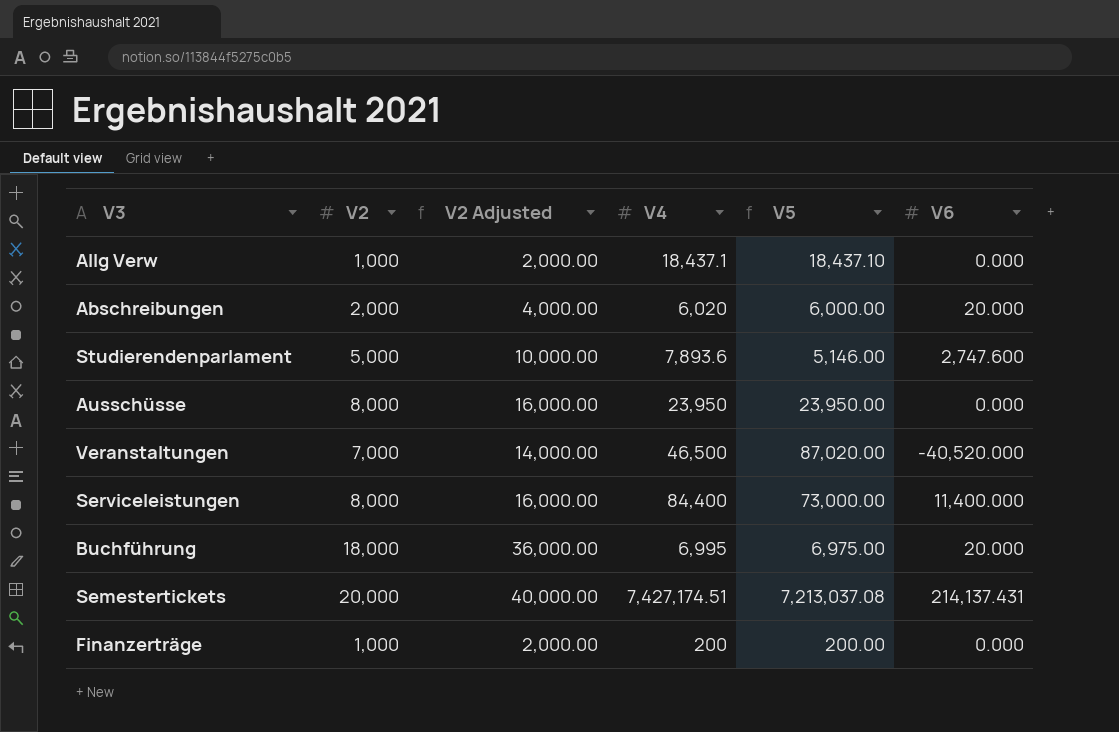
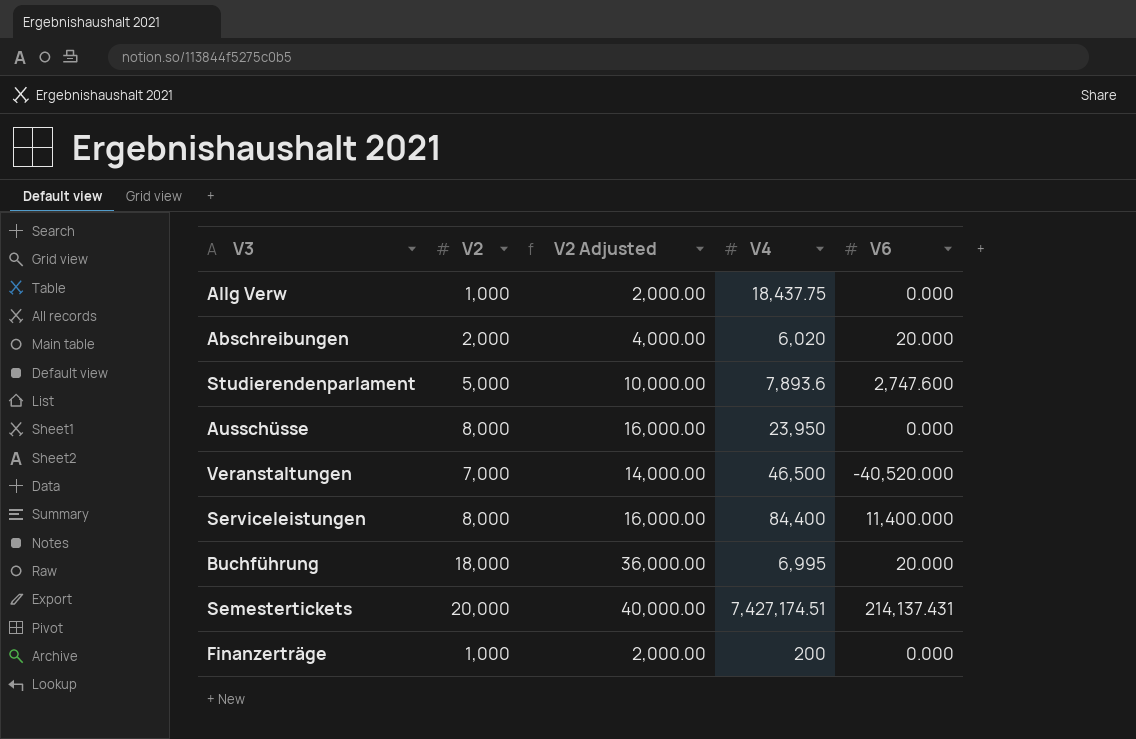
column V5 | formula: [V4] - [V6] -> none
Allg Verw | V4: 18,437.1 -> 18,437.75

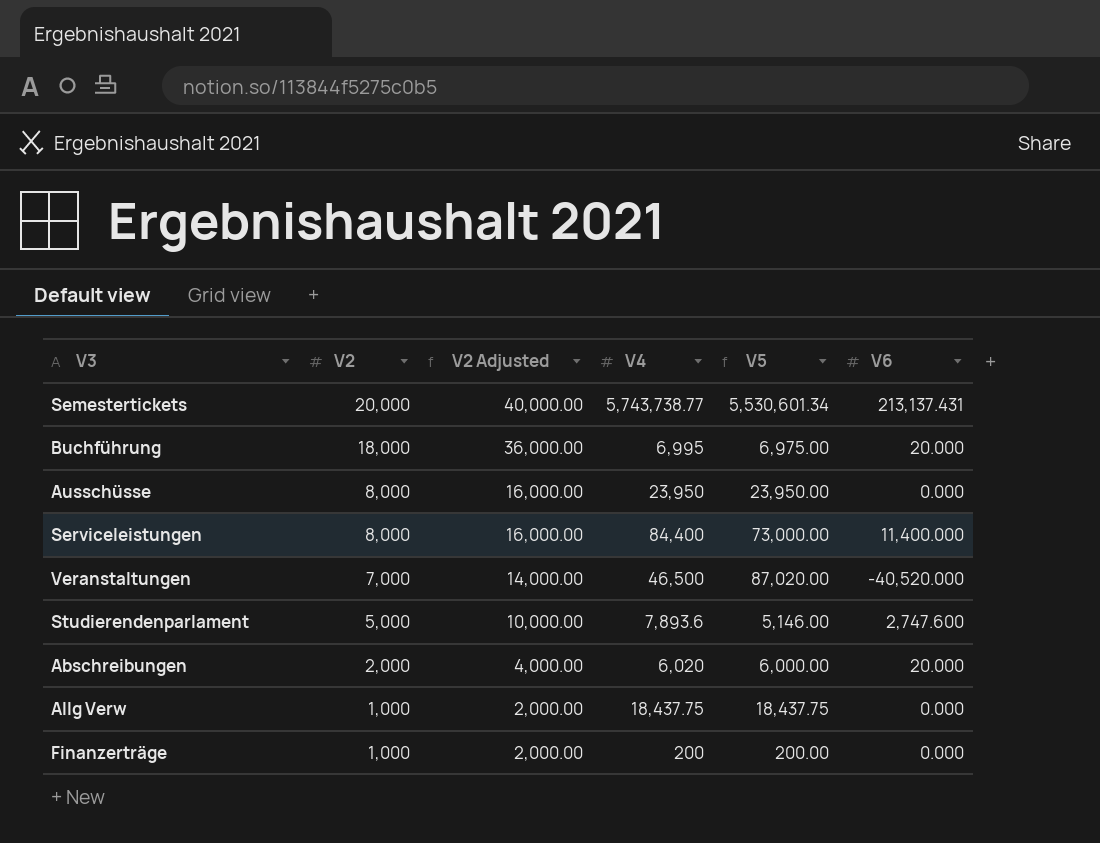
row order: none -> V2 descending
column V5 | formula: none -> [V4] - [V6]
Semestertickets | V4: 7,427,174.51 -> 5,743,738.77
Semestertickets | V6: 214,137.431 -> 213,137.431

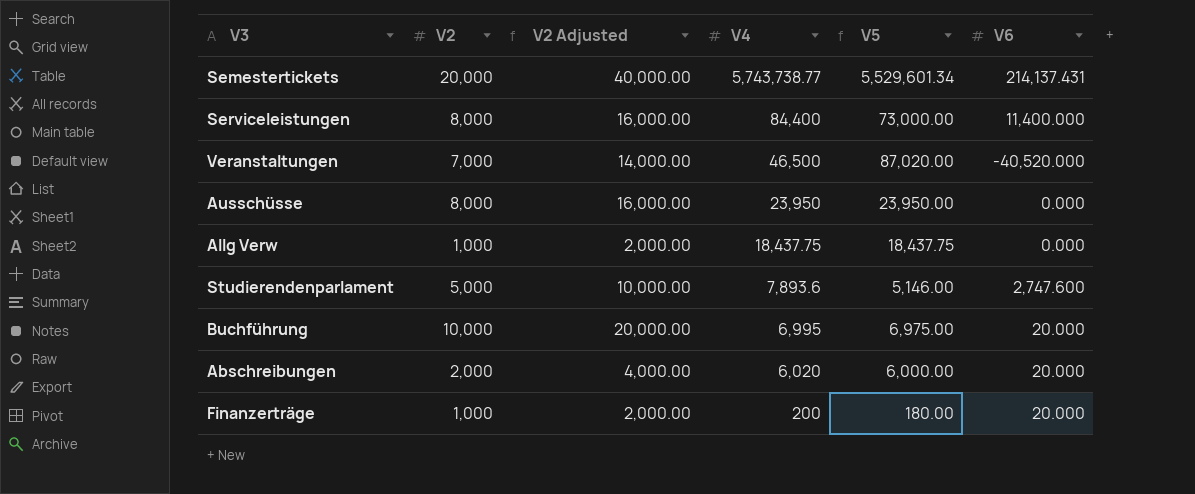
row order: V2 descending -> V4 descending
Semestertickets | V5: 5,530,601.34 -> 5,529,601.34
Semestertickets | V6: 213,137.431 -> 214,137.431
Buchführung | V2: 18,000 -> 10,000
Buchführung | V2 Adjusted: 36,000.00 -> 20,000.00
Finanzerträge | V5: 200.00 -> 180.00
Finanzerträge | V6: 0.000 -> 20.000

